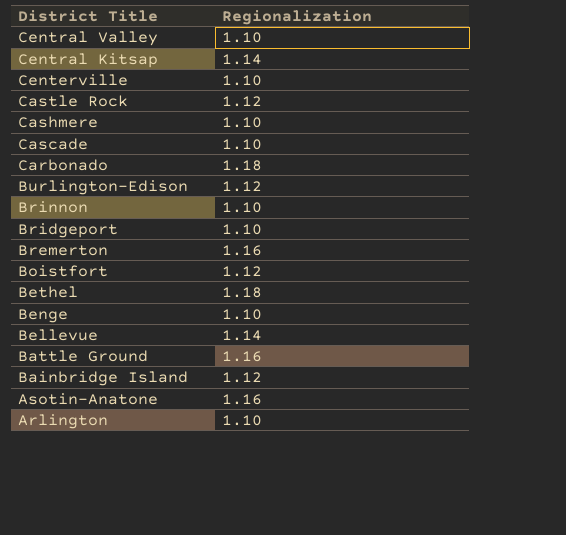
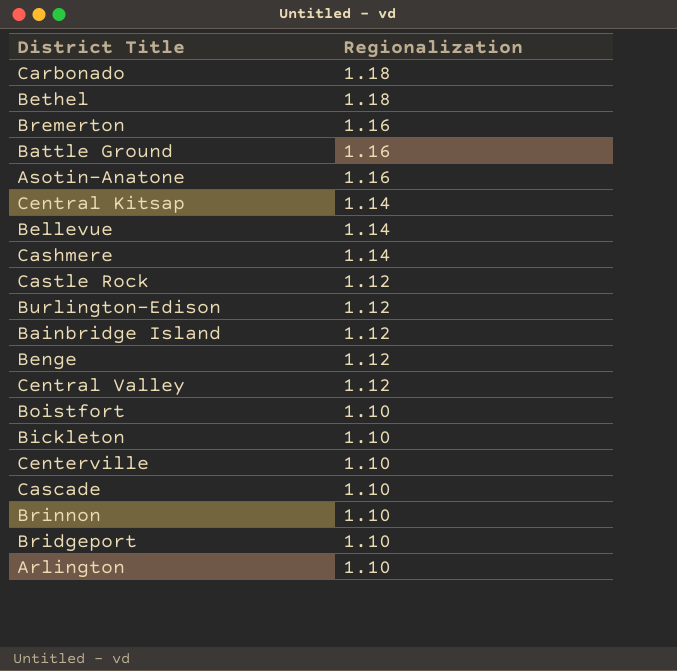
row order: District Title descending -> Regionalization descending
Cashmere | Regionalization: 1.10 -> 1.14
Benge | Regionalization: 1.10 -> 1.12
Central Valley | Regionalization: 1.10 -> 1.12
Boistfort | Regionalization: 1.12 -> 1.10
row Bickleton: none -> 1.10

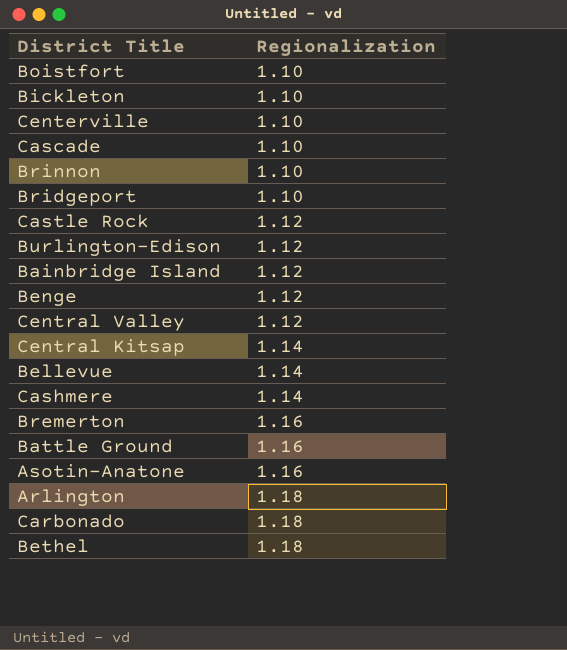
row order: Regionalization descending -> Regionalization ascending
Arlington | Regionalization: 1.10 -> 1.18

